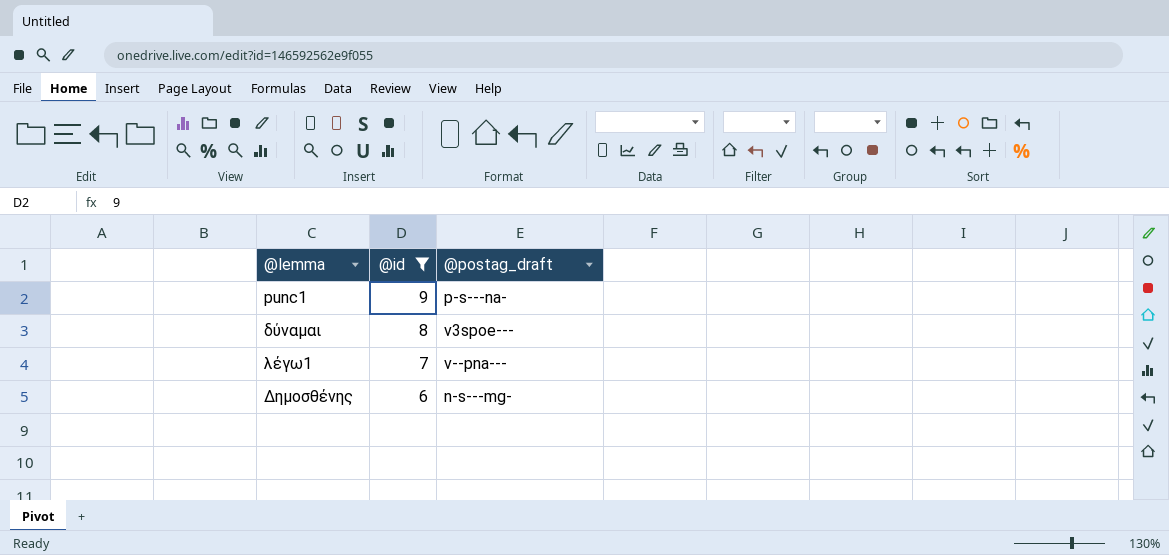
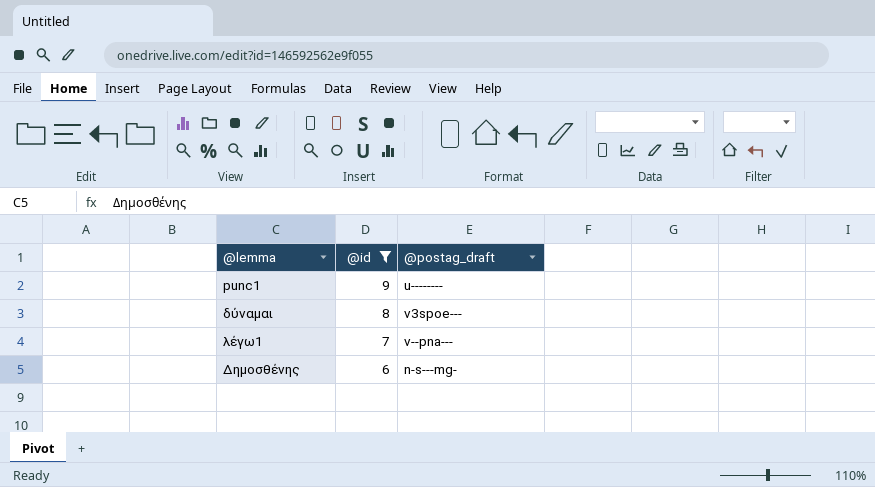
punc1 | @postag_draft: p-s---na- -> u--------

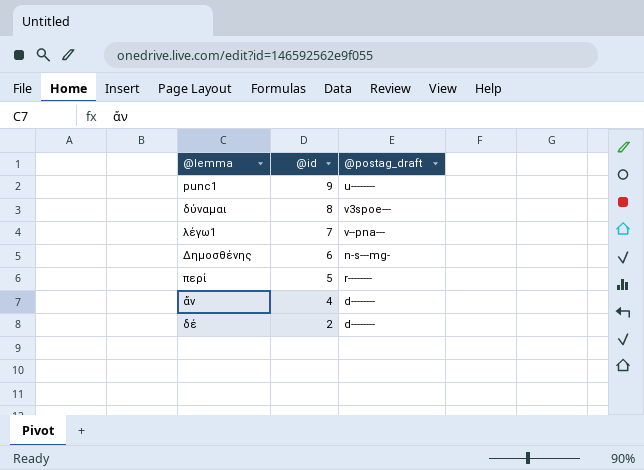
filter: @id >= 6 -> none

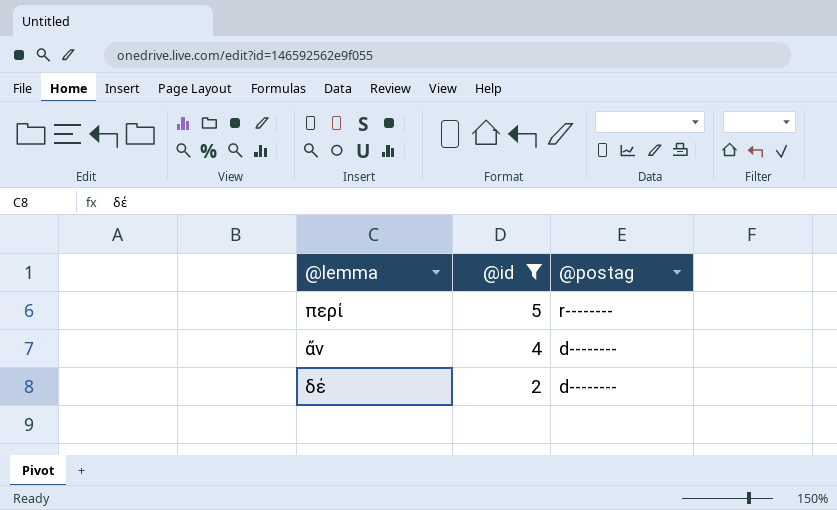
filter: none -> @id <= 5
column name: @postag_draft -> @postag

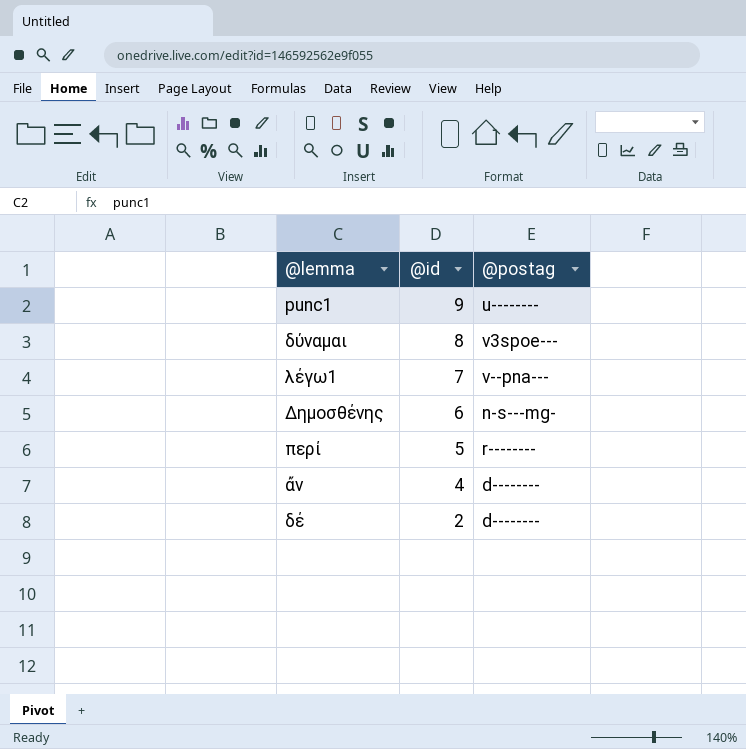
filter: @id <= 5 -> none

